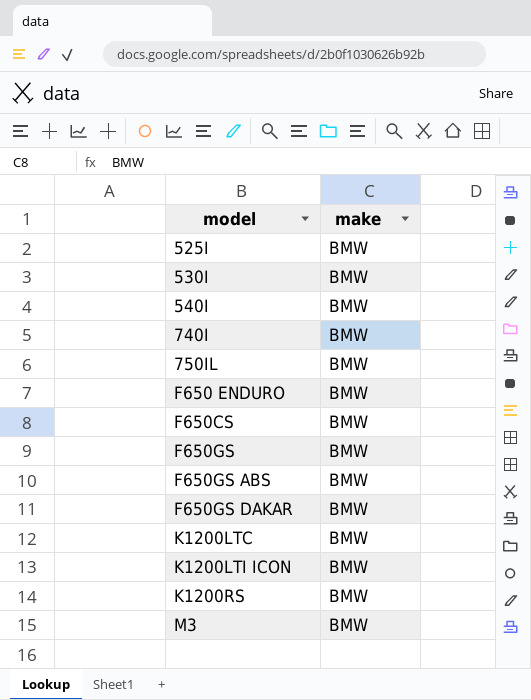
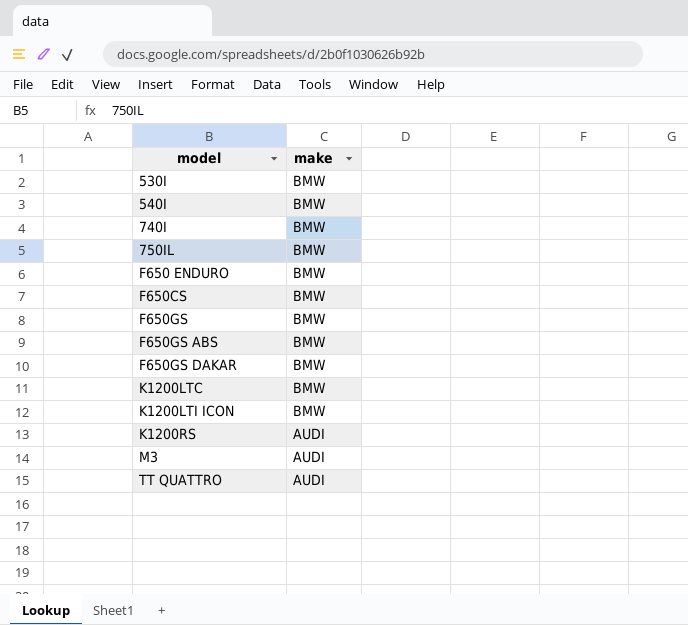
row 525I: BMW -> none
K1200RS | make: BMW -> AUDI
M3 | make: BMW -> AUDI
row TT QUATTRO: none -> AUDI

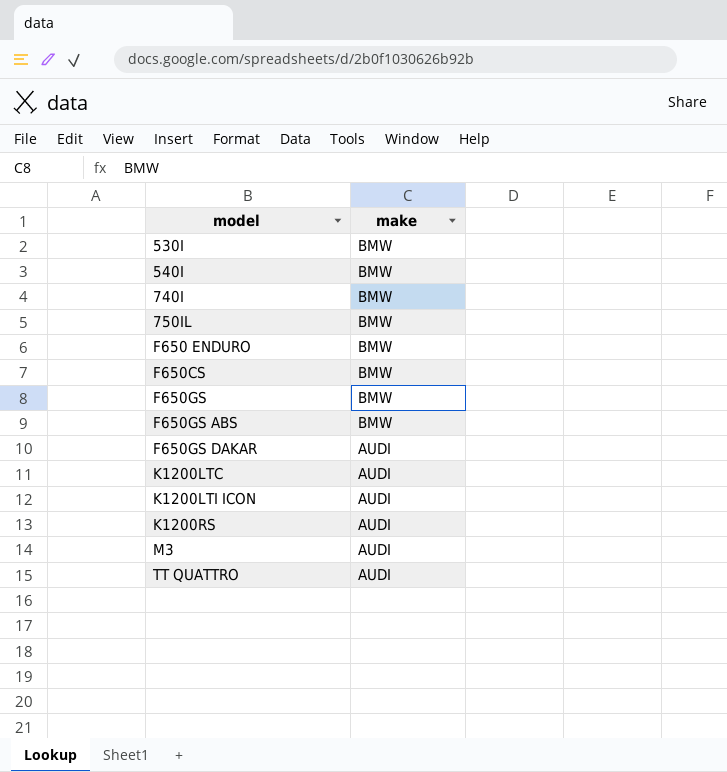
F650GS DAKAR | make: BMW -> AUDI
K1200LTC | make: BMW -> AUDI
K1200LTI ICON | make: BMW -> AUDI

